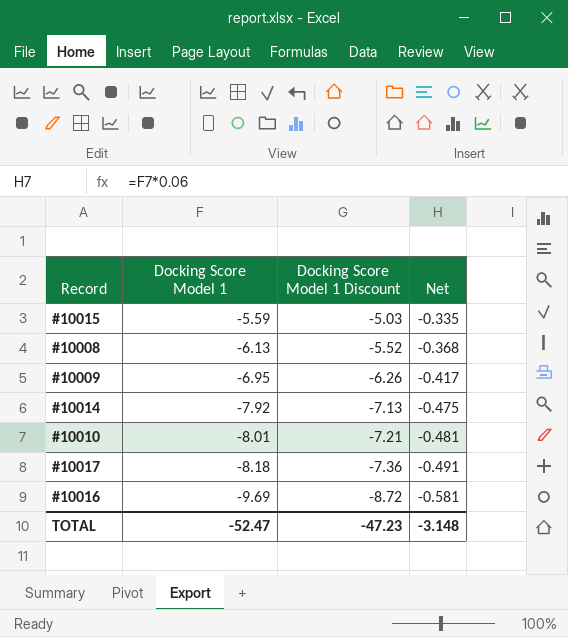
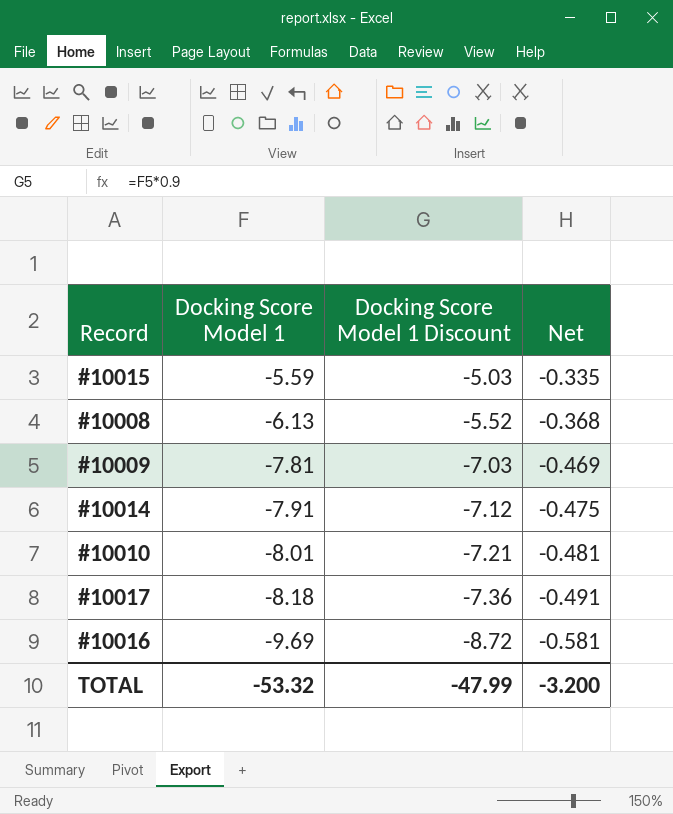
#10009 | Docking Score Model 1: -6.95 -> -7.81
#10009 | Docking Score Model 1 Discount: -6.26 -> -7.03
#10009 | Net: -0.417 -> -0.469
#10014 | Docking Score Model 1: -7.92 -> -7.91
#10014 | Docking Score Model 1 Discount: -7.13 -> -7.12
TOTAL | Docking Score Model 1: -52.47 -> -53.32
TOTAL | Docking Score Model 1 Discount: -47.23 -> -47.99
TOTAL | Net: -3.148 -> -3.200

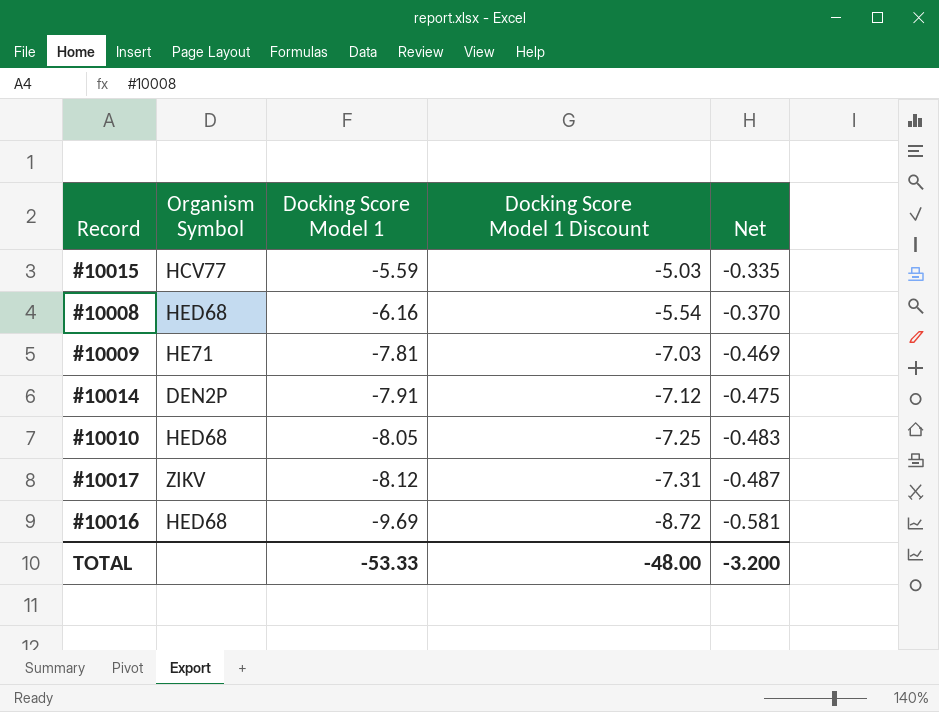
column Organism Symbol | position: none -> 2
#10008 | Docking Score Model 1: -6.13 -> -6.16
#10008 | Docking Score Model 1 Discount: -5.52 -> -5.54
#10008 | Net: -0.368 -> -0.370
#10010 | Docking Score Model 1: -8.01 -> -8.05
#10010 | Docking Score Model 1 Discount: -7.21 -> -7.25
#10010 | Net: -0.481 -> -0.483
#10017 | Docking Score Model 1: -8.18 -> -8.12
#10017 | Docking Score Model 1 Discount: -7.36 -> -7.31
#10017 | Net: -0.491 -> -0.487
TOTAL | Docking Score Model 1: -53.32 -> -53.33
TOTAL | Docking Score Model 1 Discount: -47.99 -> -48.00

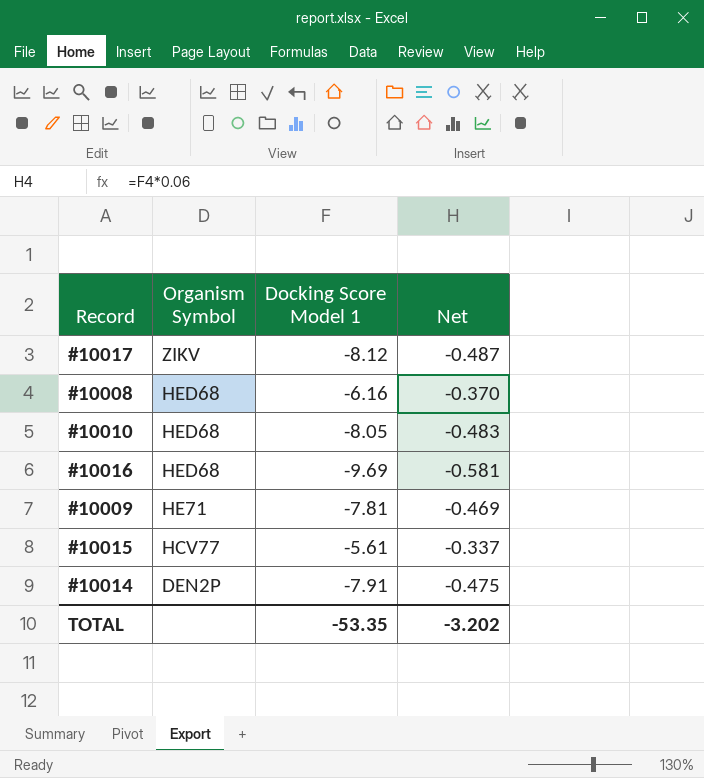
row order: Docking Score Model 1 descending -> Organism Symbol descending
column Docking Score Model 1 Discount | formula: [Docking Score Model 1] * 0.9 -> none
#10015 | Docking Score Model 1: -5.59 -> -5.61
#10015 | Net: -0.335 -> -0.337
TOTAL | Docking Score Model 1: -53.33 -> -53.35
TOTAL | Net: -3.200 -> -3.202

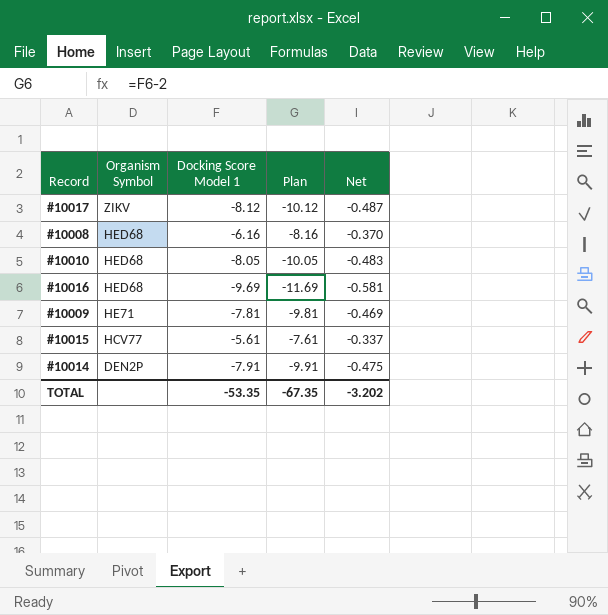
column Plan | formula: none -> [Docking Score Model 1] - 2

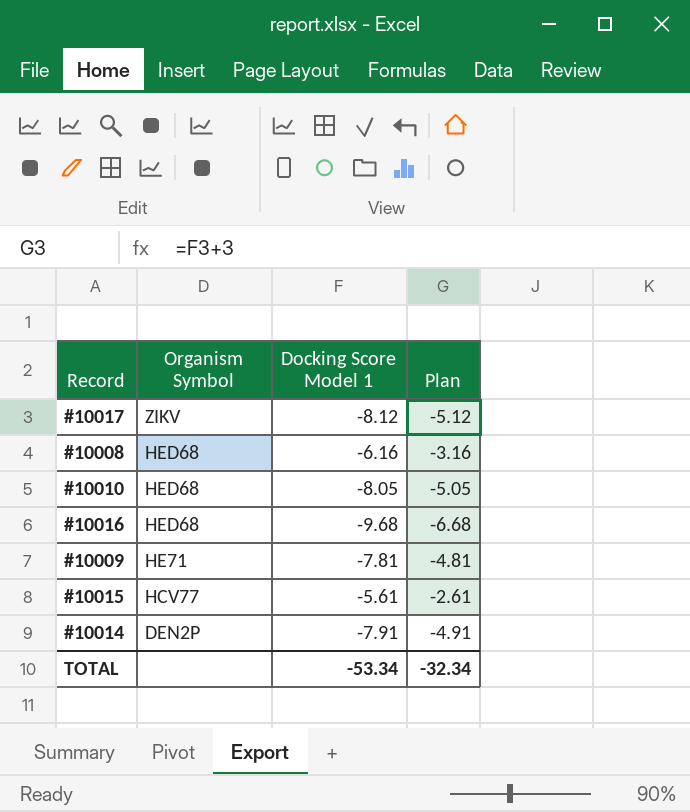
column Net | formula: [Docking Score Model 1] * 0.06 -> none
column Plan | formula: [Docking Score Model 1] - 2 -> [Docking Score Model 1] + 3
#10016 | Docking Score Model 1: -9.69 -> -9.68
TOTAL | Docking Score Model 1: -53.35 -> -53.34
TOTAL | Plan: -67.35 -> -32.34

